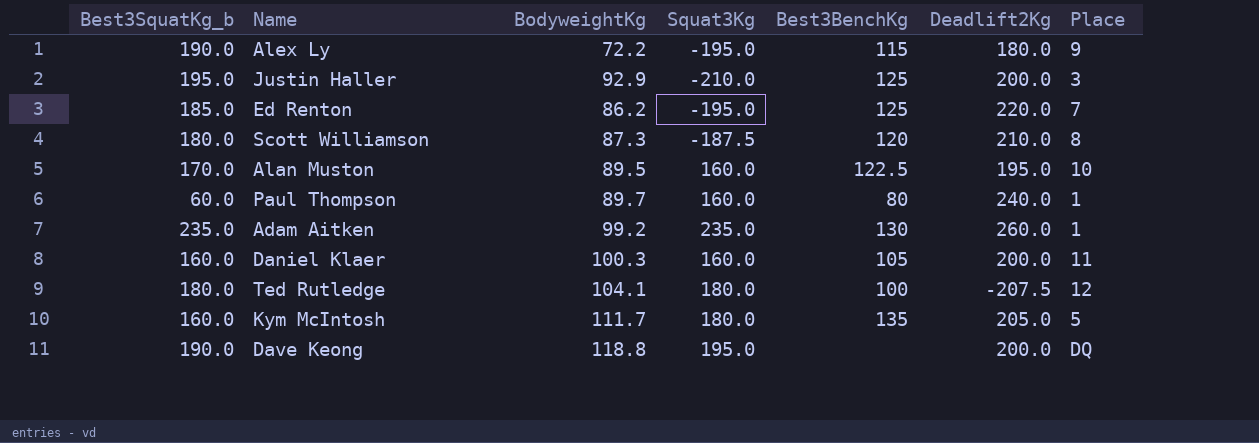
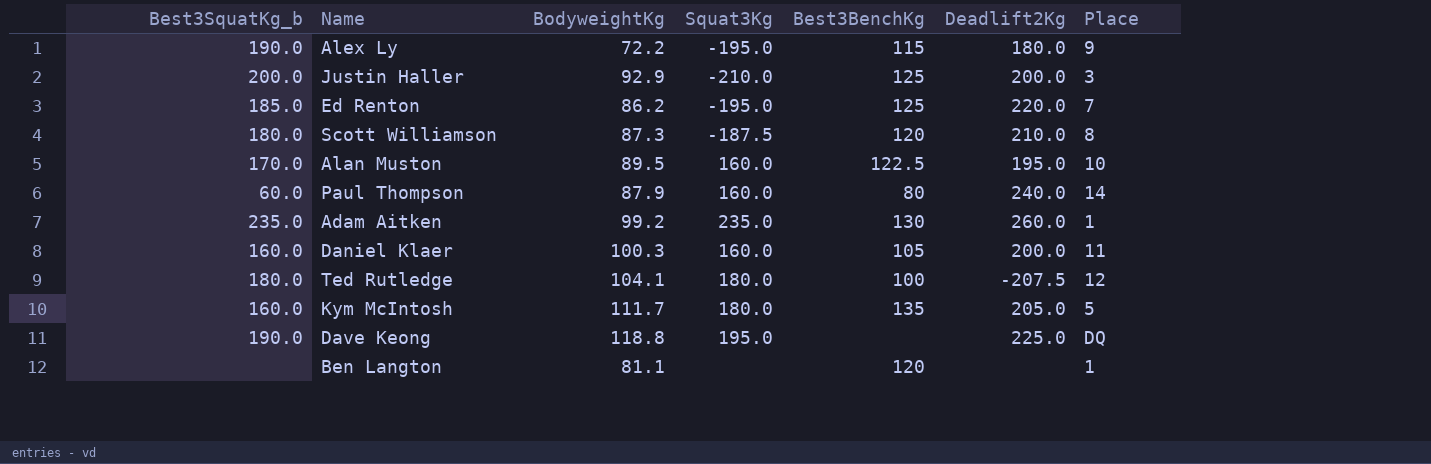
Justin Haller | Best3SquatKg_b: 195.0 -> 200.0
Paul Thompson | BodyweightKg: 89.7 -> 87.9
Paul Thompson | Place: 1 -> 14
Dave Keong | Deadlift2Kg: 200.0 -> 225.0
row Ben Langton: none -> none | 81.1 | none | 120 | none | 1

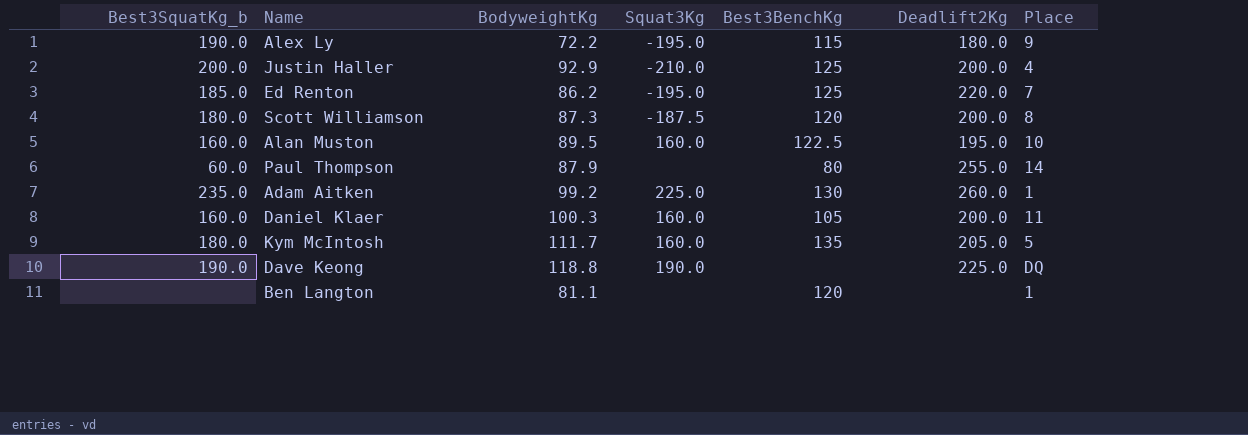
row Ted Rutledge: 180.0 | 104.1 | 180.0 | 100 | -207.5 | 12 -> none
Justin Haller | Place: 3 -> 4
Scott Williamson | Deadlift2Kg: 210.0 -> 200.0
Alan Muston | Best3SquatKg_b: 170.0 -> 160.0
Paul Thompson | Squat3Kg: 160.0 -> none
Paul Thompson | Deadlift2Kg: 240.0 -> 255.0
Adam Aitken | Squat3Kg: 235.0 -> 225.0
Kym McIntosh | Best3SquatKg_b: 160.0 -> 180.0
Kym McIntosh | Squat3Kg: 180.0 -> 160.0
Dave Keong | Squat3Kg: 195.0 -> 190.0

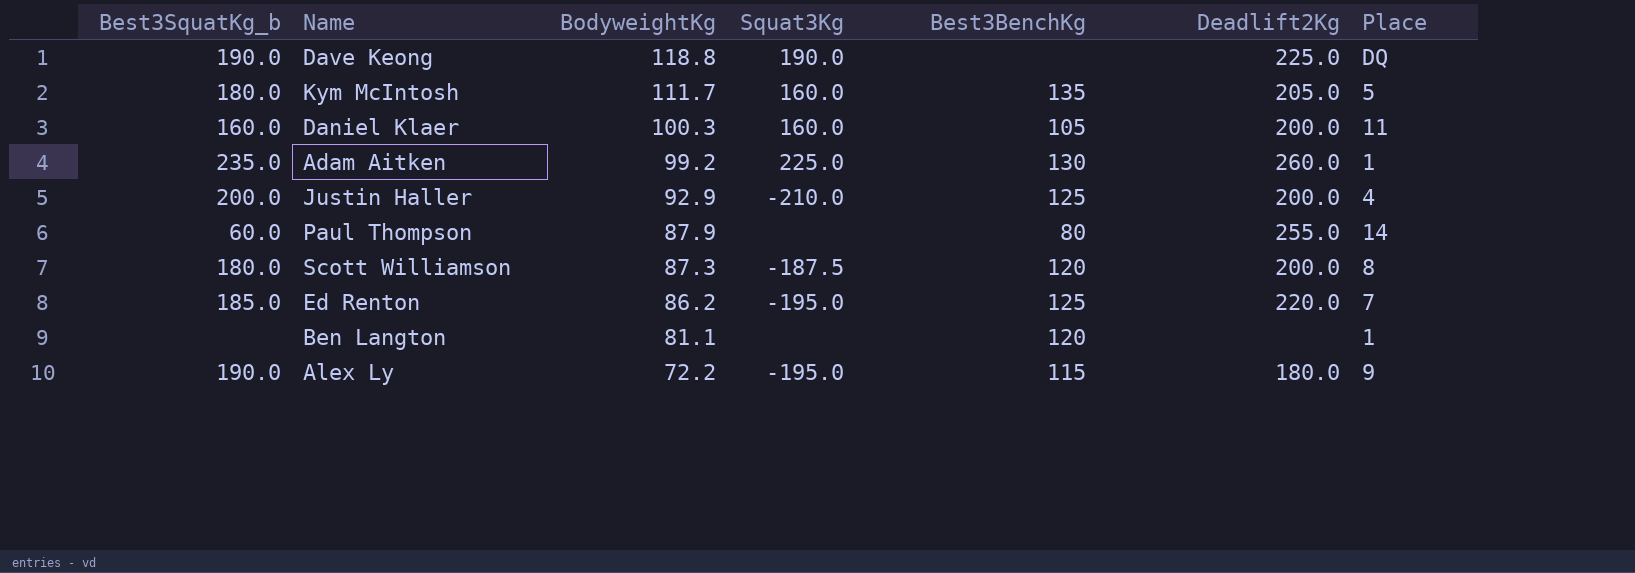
row order: none -> BodyweightKg descending
row Alan Muston: 160.0 | 89.5 | 160.0 | 122.5 | 195.0 | 10 -> none

